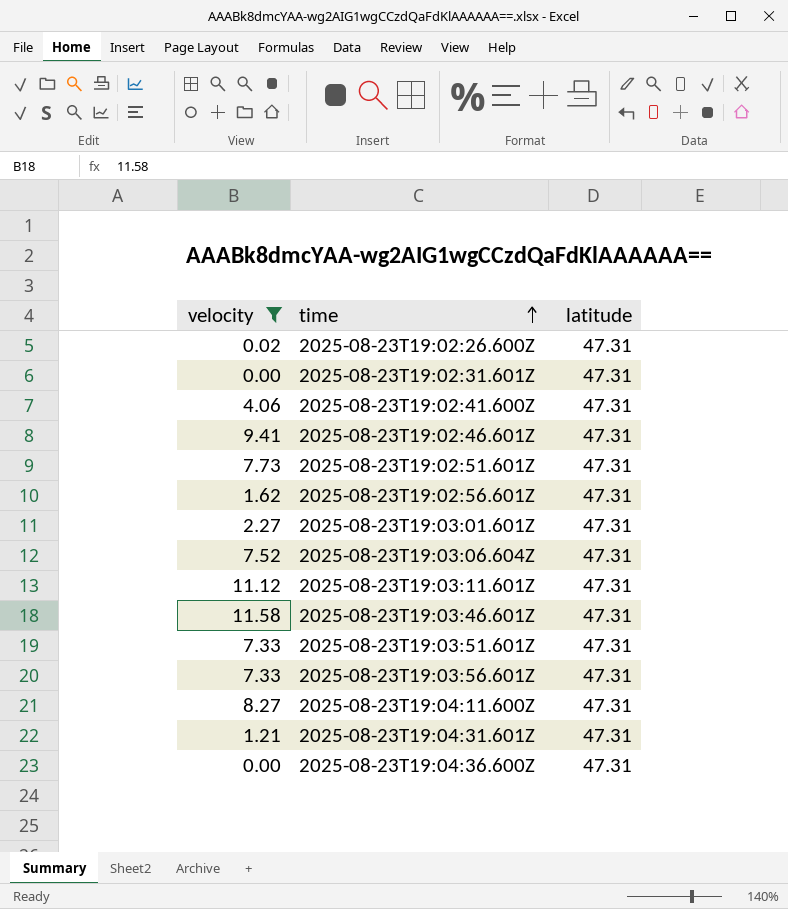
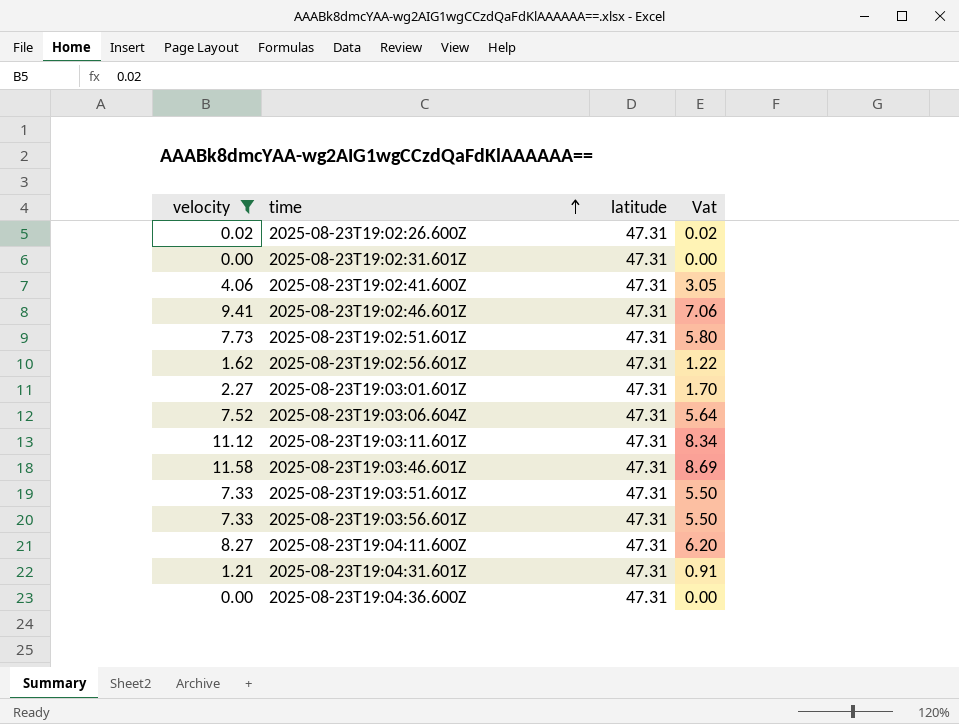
column Vat | formula: none -> [velocity] * 0.75

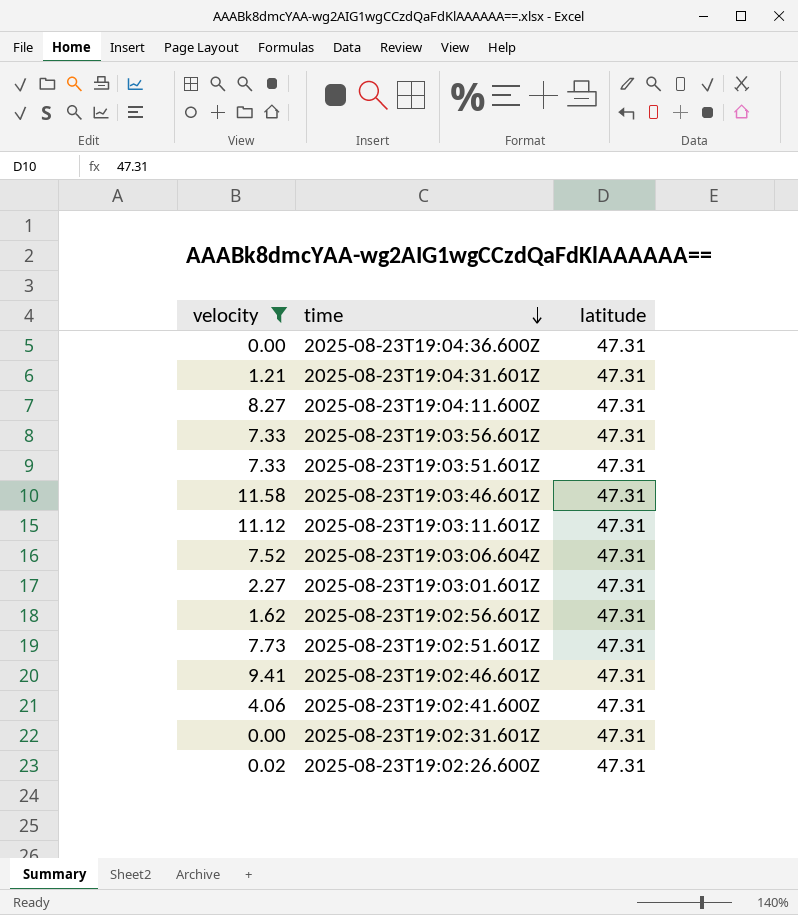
row order: time ascending -> time descending
column Vat | formula: [velocity] * 0.75 -> none

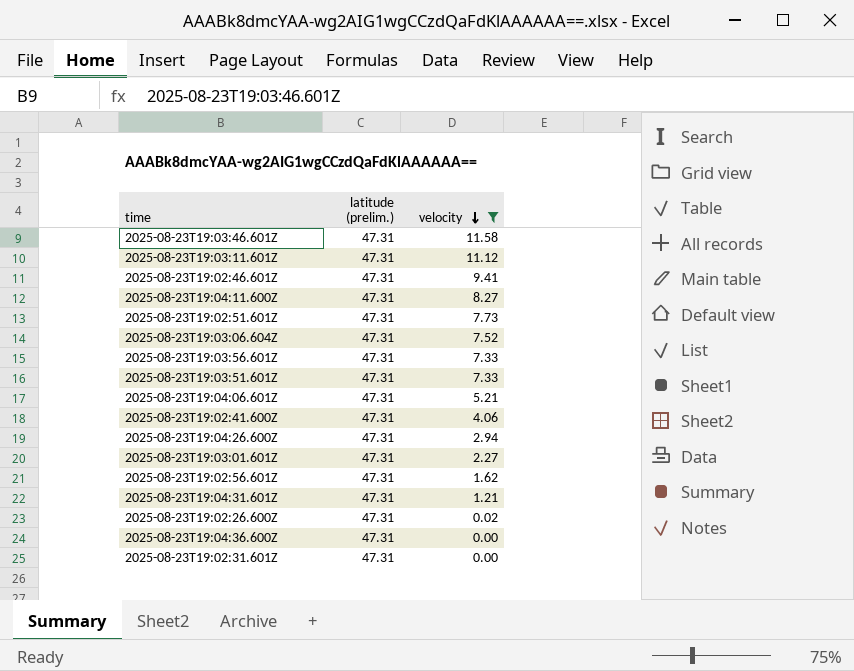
row order: time descending -> velocity descending
column name: latitude -> latitude (prelim.)
column velocity | position: 1 -> 3
row 2025-08-23T19:04:06.601Z: none -> 47.31 | 5.21
row 2025-08-23T19:04:26.600Z: none -> 47.31 | 2.94

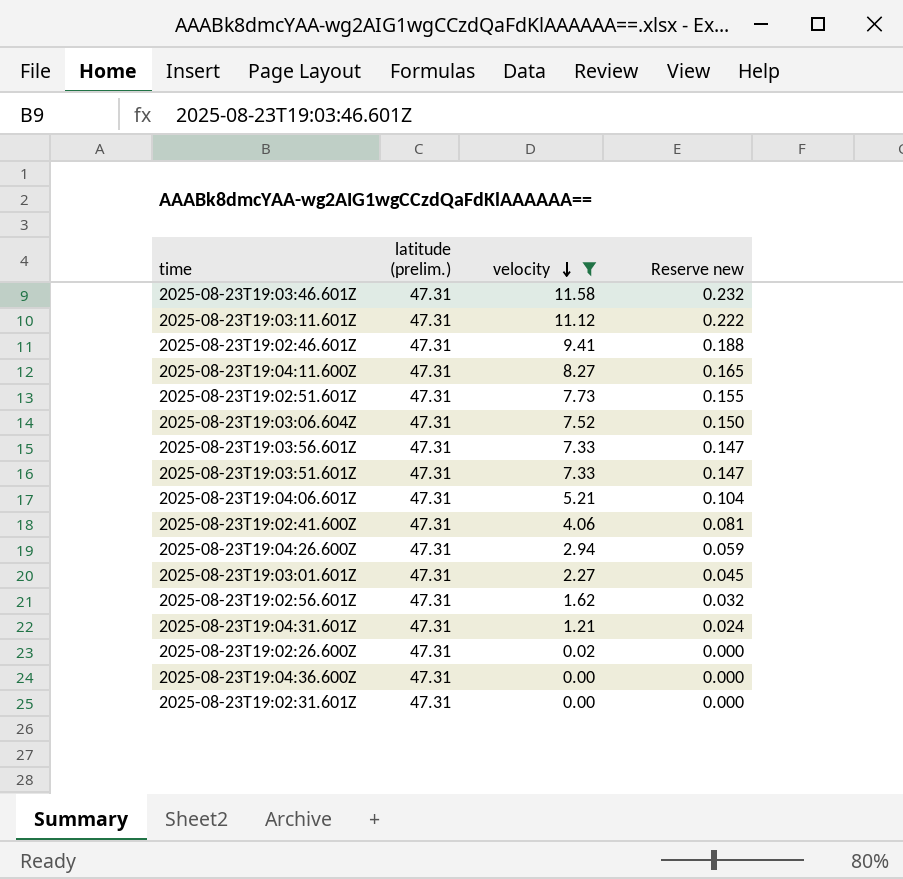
column Reserve new | formula: none -> [velocity] * 0.02

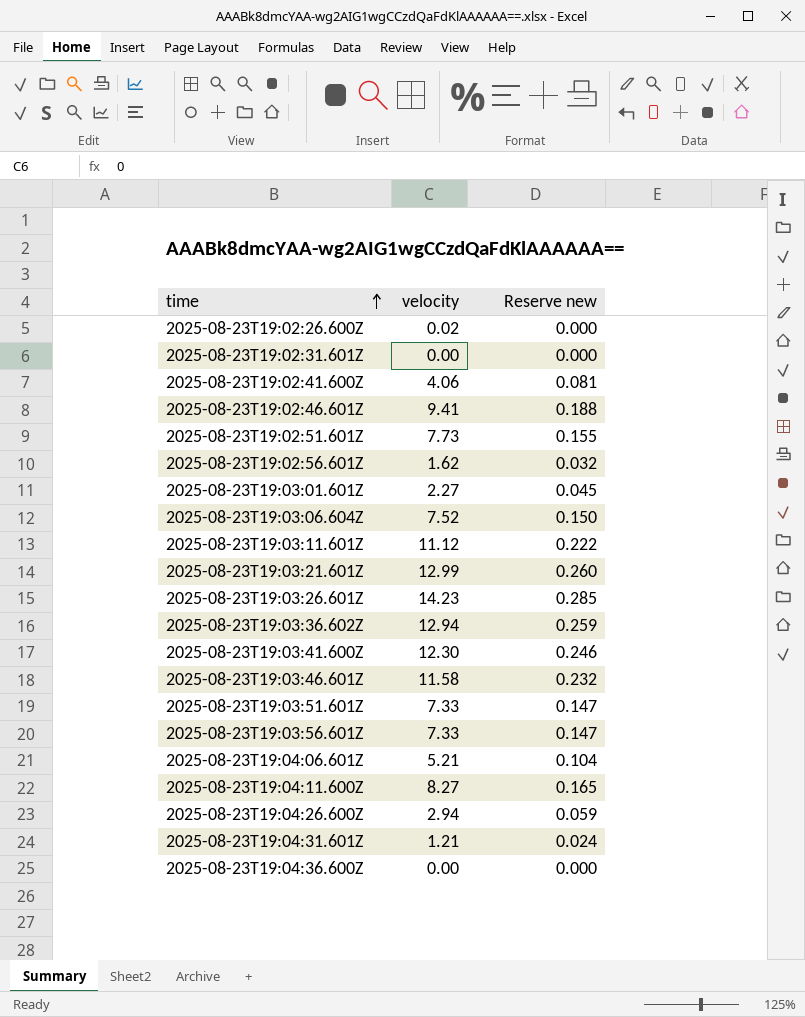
filter: velocity <= 11.58 -> none
row order: velocity descending -> time ascending
column latitude (prelim.) | position: 2 -> none

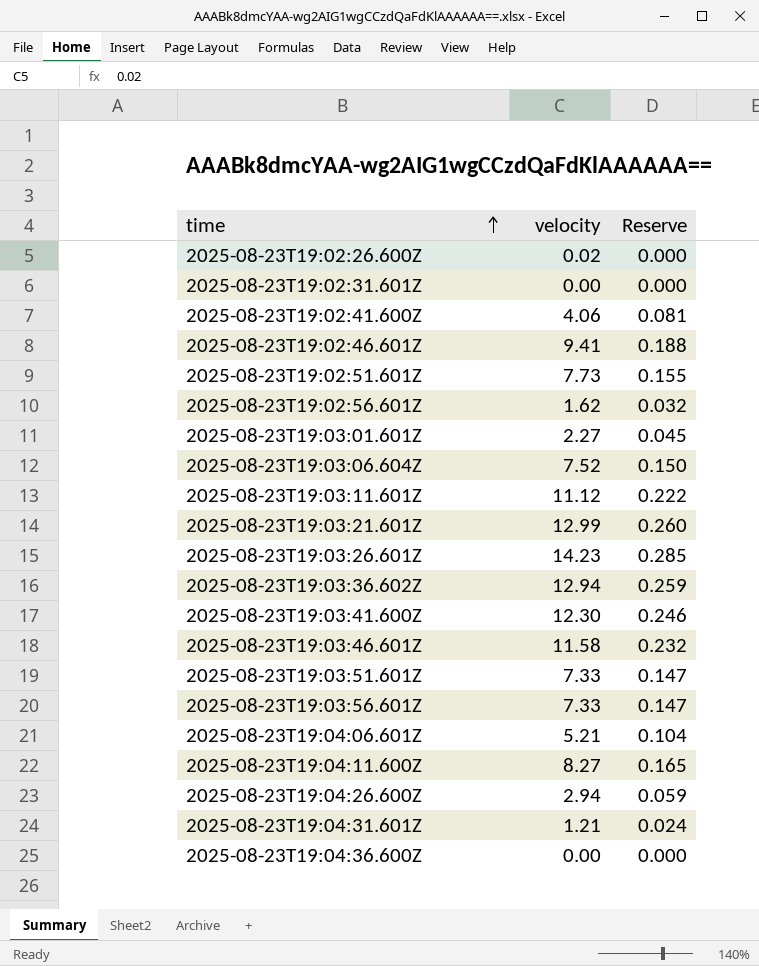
column name: Reserve new -> Reserve

